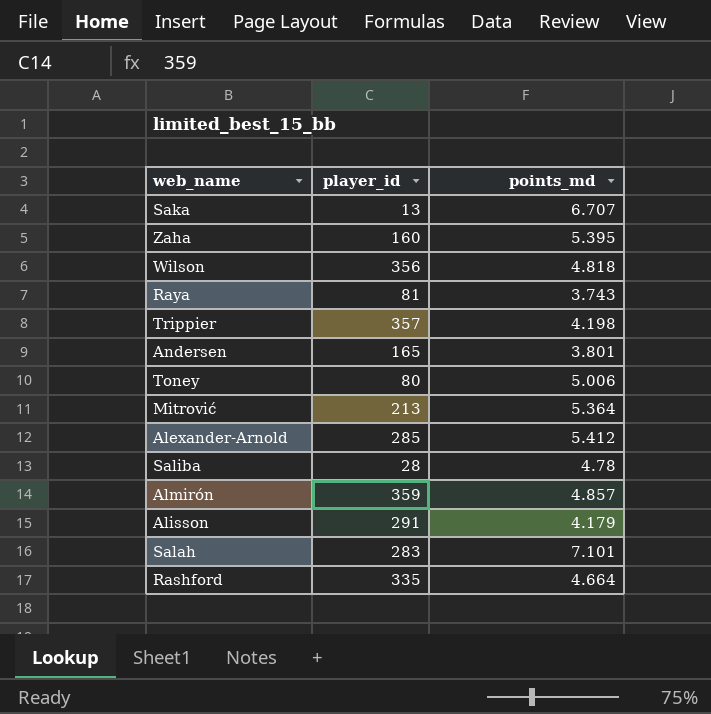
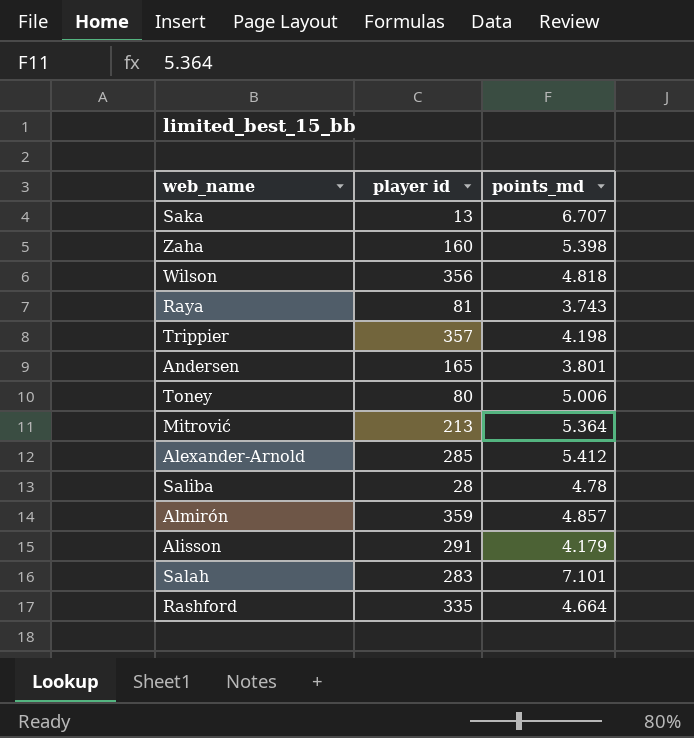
column name: player_id -> player id
Zaha | points_md: 5.395 -> 5.398

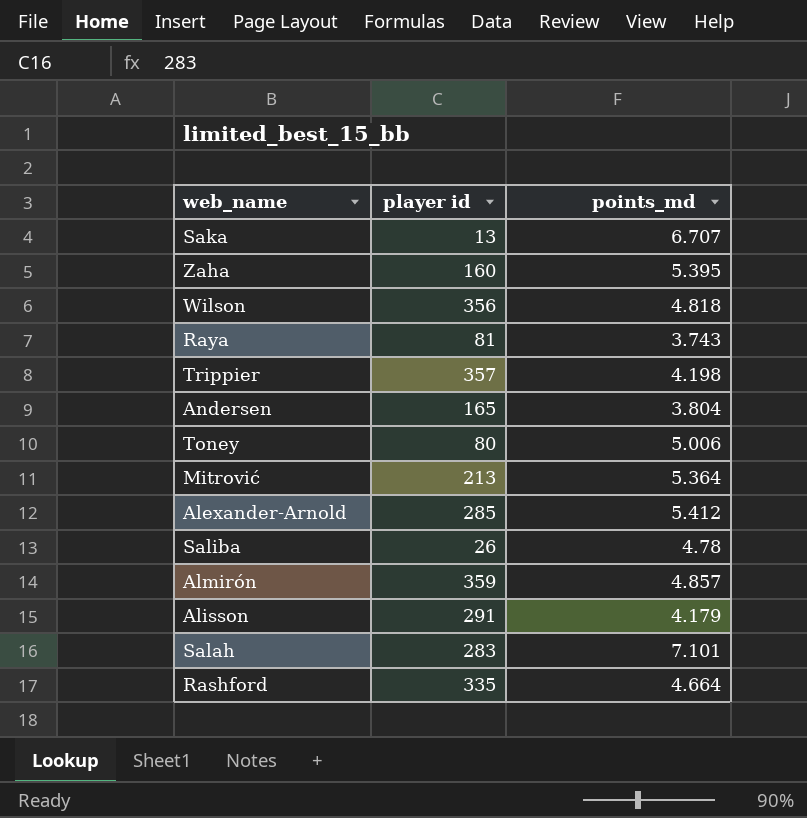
Zaha | points_md: 5.398 -> 5.395
Andersen | points_md: 3.801 -> 3.804
Saliba | player id: 28 -> 26

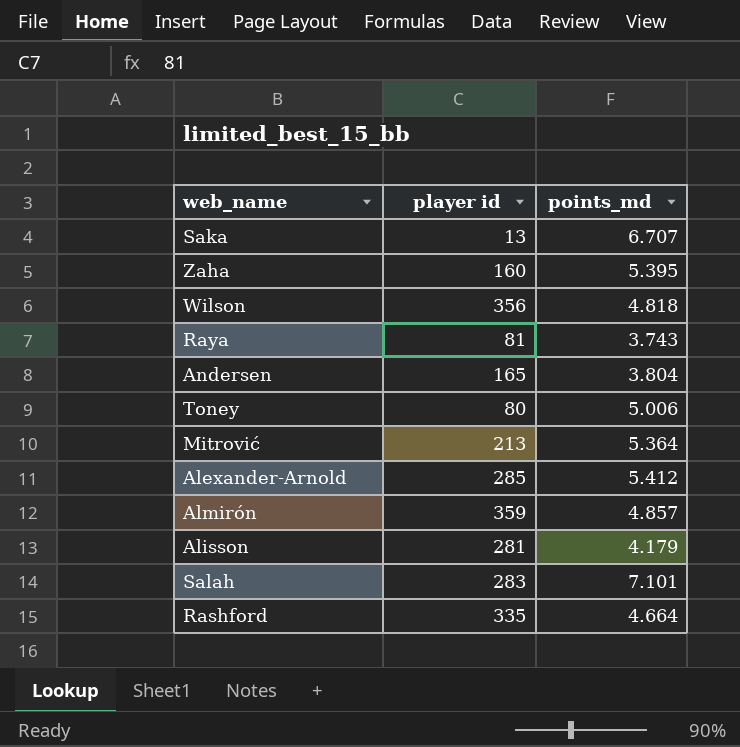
row Trippier: 357 | 4.198 -> none
row Saliba: 26 | 4.78 -> none
Alisson | player id: 291 -> 281

